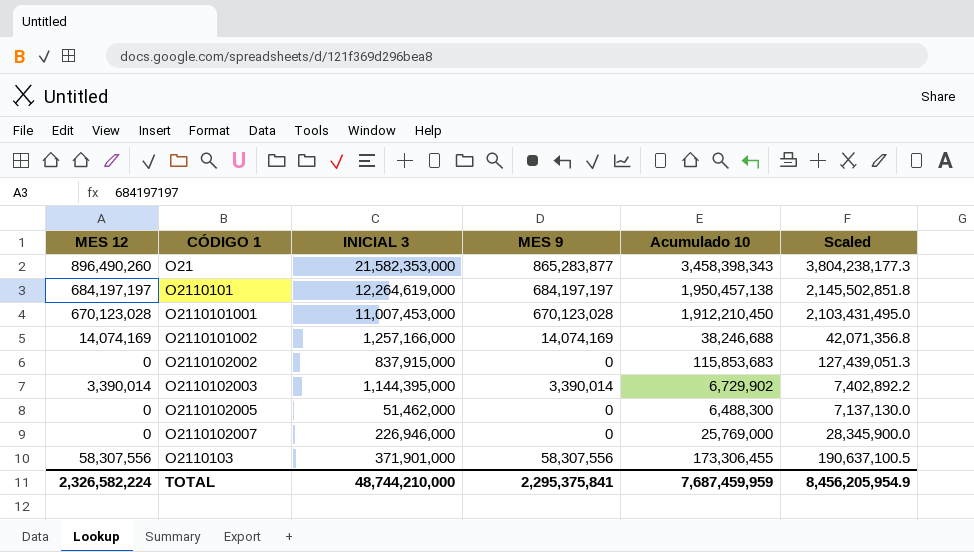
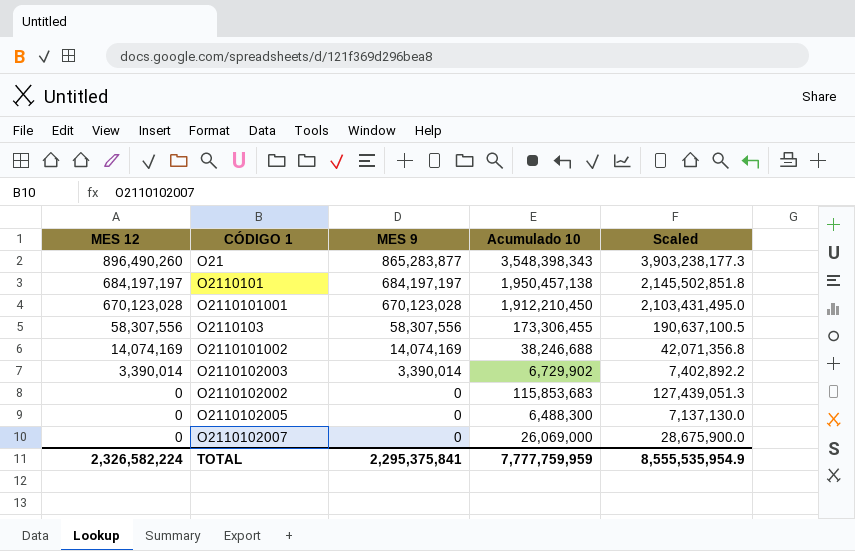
row order: none -> MES 12 descending
column INICIAL 3 | position: 3 -> none
O21 | Acumulado 10: 3,458,398,343 -> 3,548,398,343
O21 | Scaled: 3,804,238,177.3 -> 3,903,238,177.3
O2110102007 | Acumulado 10: 25,769,000 -> 26,069,000
O2110102007 | Scaled: 28,345,900.0 -> 28,675,900.0
TOTAL | Acumulado 10: 7,687,459,959 -> 7,777,759,959
TOTAL | Scaled: 8,456,205,954.9 -> 8,555,535,954.9

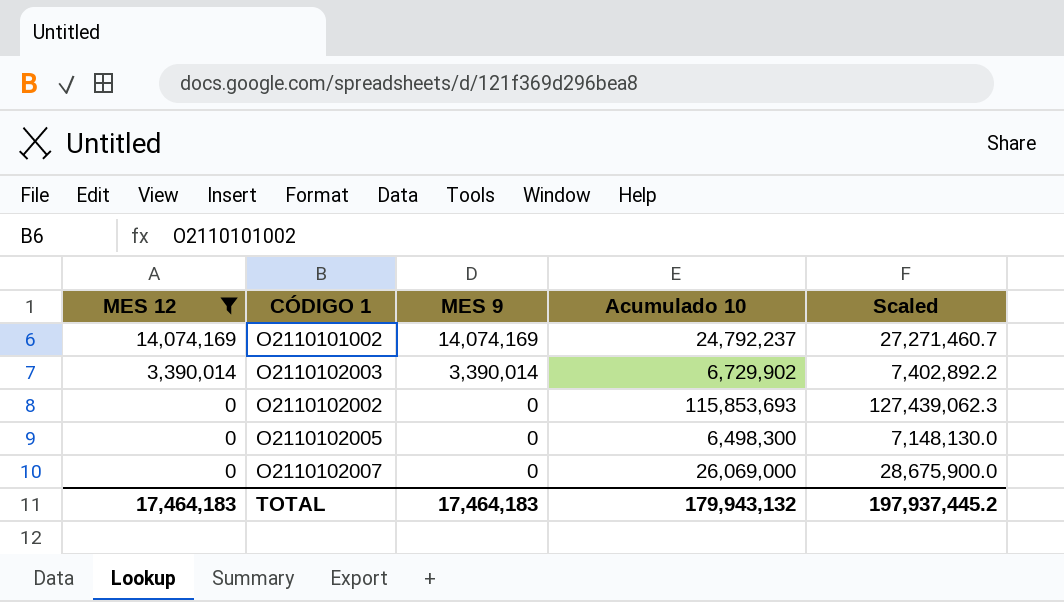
filter: none -> MES 12 <= 14,074,169
O2110101002 | Acumulado 10: 38,246,688 -> 24,792,237
O2110101002 | Scaled: 42,071,356.8 -> 27,271,460.7
O2110102002 | Acumulado 10: 115,853,683 -> 115,853,693
O2110102002 | Scaled: 127,439,051.3 -> 127,439,062.3
O2110102005 | Acumulado 10: 6,488,300 -> 6,498,300
O2110102005 | Scaled: 7,137,130.0 -> 7,148,130.0
TOTAL | MES 12: 2,326,582,224 -> 17,464,183
TOTAL | MES 9: 2,295,375,841 -> 17,464,183
TOTAL | Acumulado 10: 7,777,759,959 -> 179,943,132
TOTAL | Scaled: 8,555,535,954.9 -> 197,937,445.2

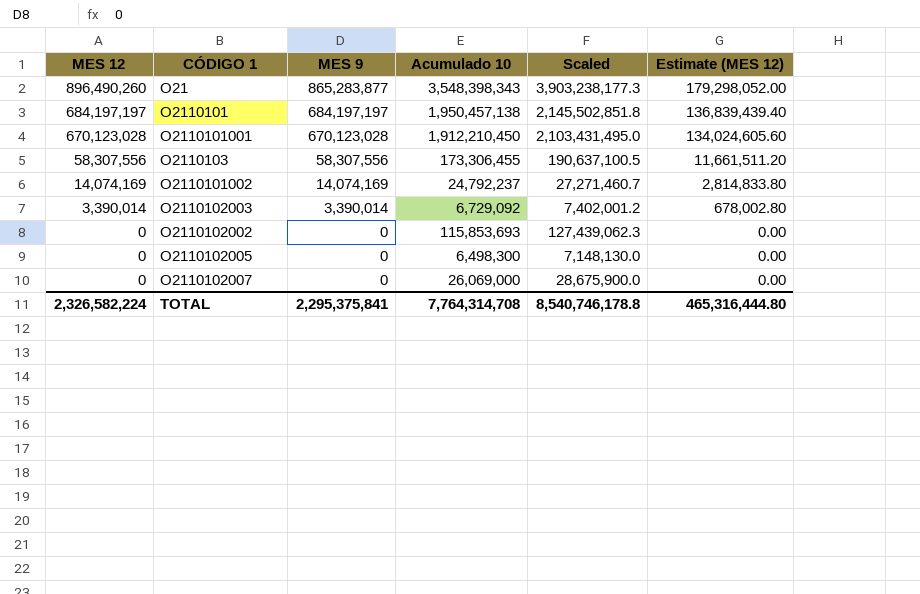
filter: MES 12 <= 14,074,169 -> none
column Estimate (MES 12) | formula: none -> [MES 12] * 0.2
O2110102003 | Acumulado 10: 6,729,902 -> 6,729,092
O2110102003 | Scaled: 7,402,892.2 -> 7,402,001.2
TOTAL | MES 12: 17,464,183 -> 2,326,582,224
TOTAL | MES 9: 17,464,183 -> 2,295,375,841
TOTAL | Acumulado 10: 179,943,132 -> 7,764,314,708
TOTAL | Scaled: 197,937,445.2 -> 8,540,746,178.8

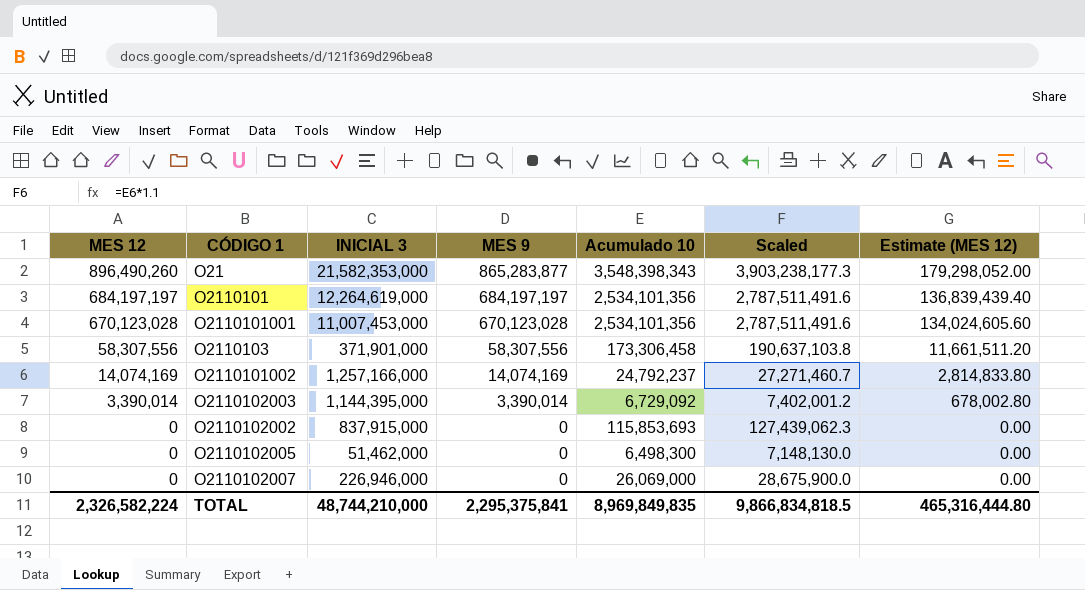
column INICIAL 3 | position: none -> 3
O2110101 | Acumulado 10: 1,950,457,138 -> 2,534,101,356
O2110101 | Scaled: 2,145,502,851.8 -> 2,787,511,491.6
O2110101001 | Acumulado 10: 1,912,210,450 -> 2,534,101,356
O2110101001 | Scaled: 2,103,431,495.0 -> 2,787,511,491.6
O2110103 | Acumulado 10: 173,306,455 -> 173,306,458
O2110103 | Scaled: 190,637,100.5 -> 190,637,103.8
TOTAL | Acumulado 10: 7,764,314,708 -> 8,969,849,835
TOTAL | Scaled: 8,540,746,178.8 -> 9,866,834,818.5

